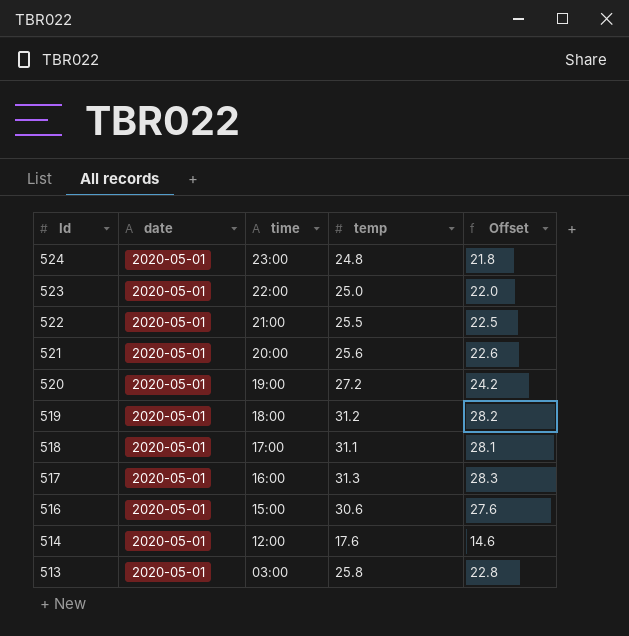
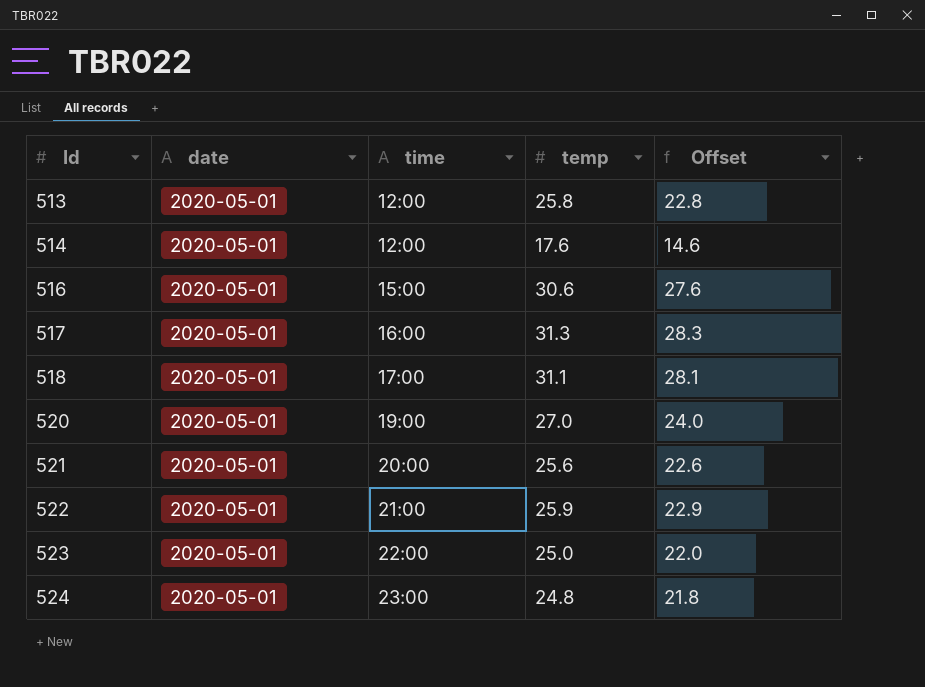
row order: Id descending -> Id ascending
row 519: 2020-05-01 | 18:00 | 31.2 | 28.2 -> none
513 | time: 03:00 -> 12:00
520 | temp: 27.2 -> 27.0
520 | Offset: 24.2 -> 24.0
522 | temp: 25.5 -> 25.9
522 | Offset: 22.5 -> 22.9

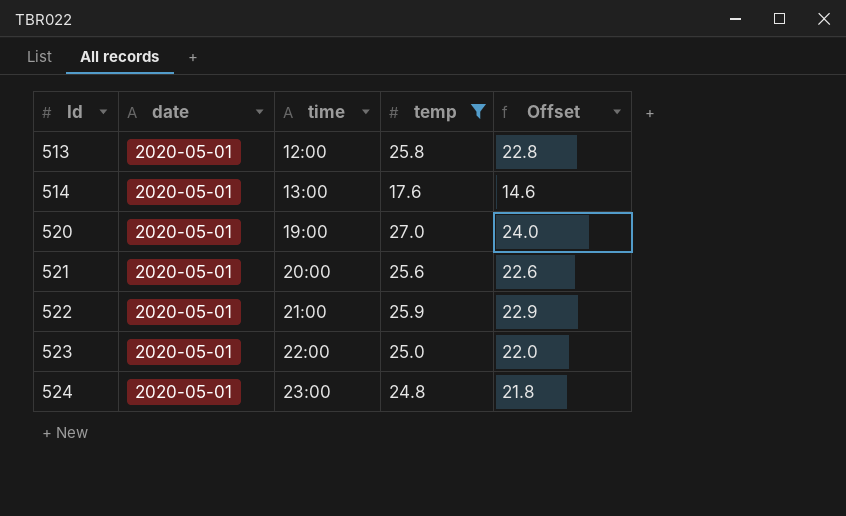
filter: none -> temp <= 27.0
514 | time: 12:00 -> 13:00

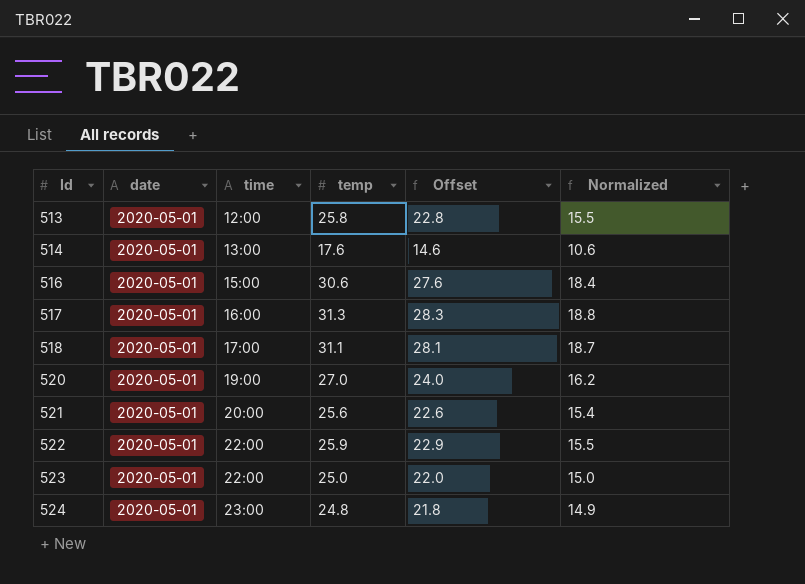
filter: temp <= 27.0 -> none
column Normalized | formula: none -> [temp] * 0.6
522 | time: 21:00 -> 22:00

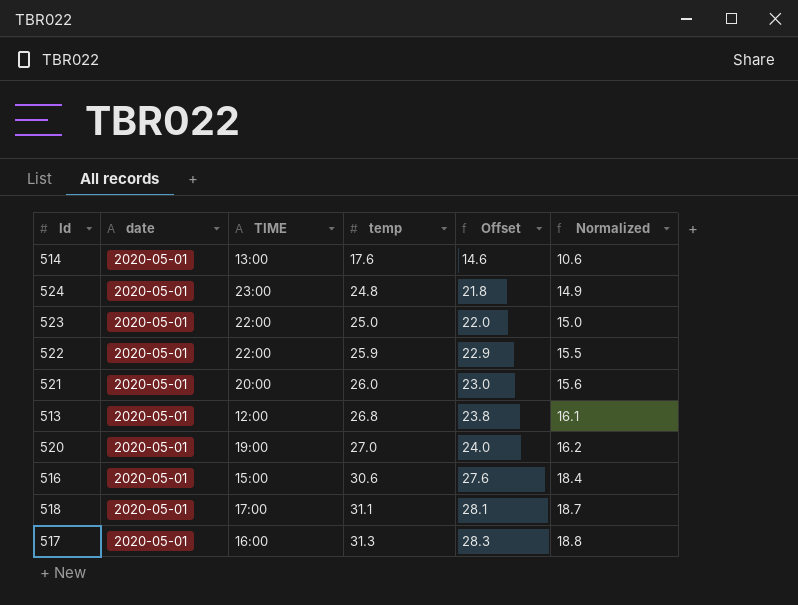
row order: Id ascending -> temp ascending
column name: time -> TIME
521 | temp: 25.6 -> 26.0
521 | Offset: 22.6 -> 23.0
521 | Normalized: 15.4 -> 15.6
513 | temp: 25.8 -> 26.8
513 | Offset: 22.8 -> 23.8
513 | Normalized: 15.5 -> 16.1

